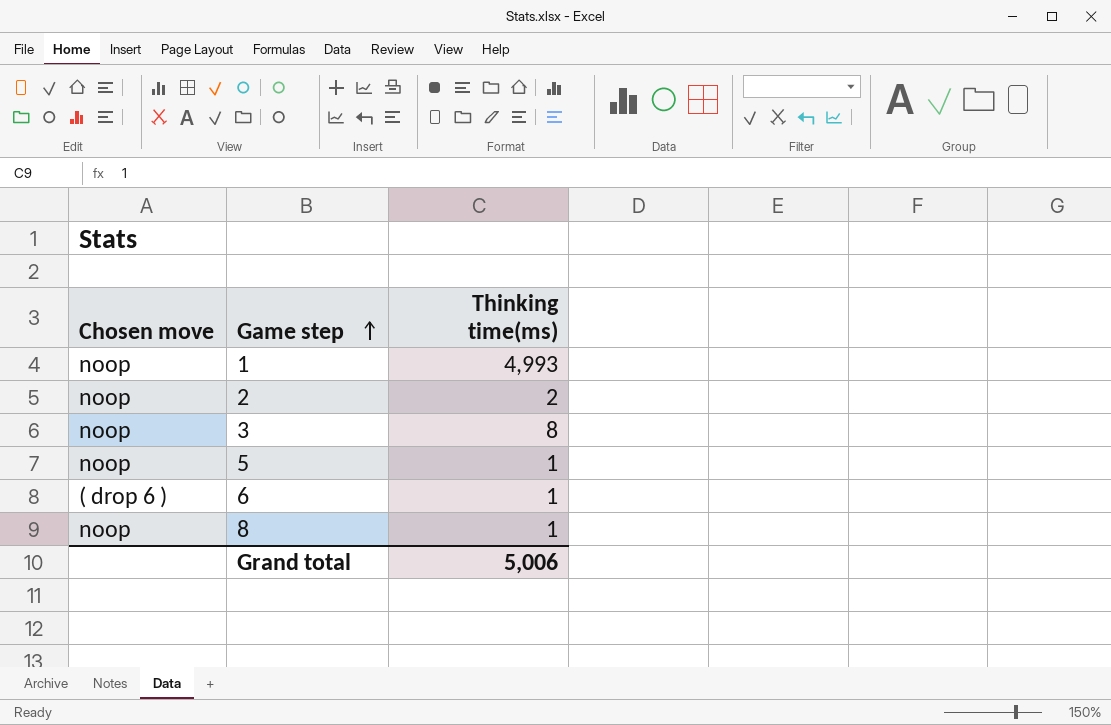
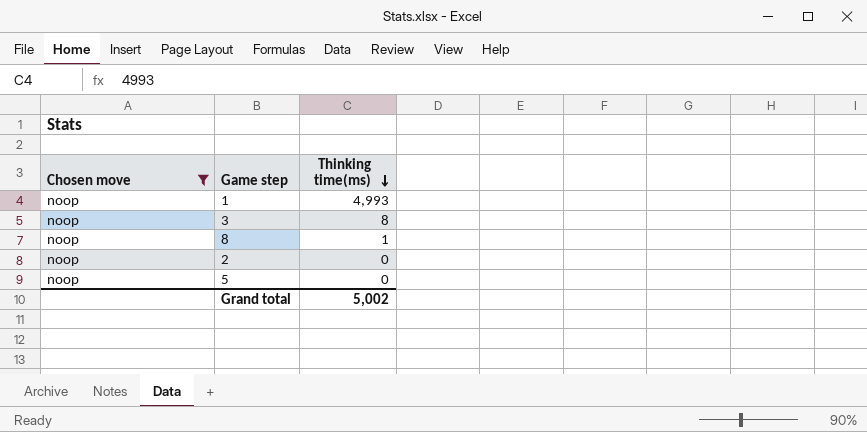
filter: none -> Chosen move = noop
row order: Game step ascending -> Thinking time(ms) descending
2 | Thinking time(ms): 2 -> 0
5 | Thinking time(ms): 1 -> 0
Grand total | Thinking time(ms): 5,006 -> 5,002

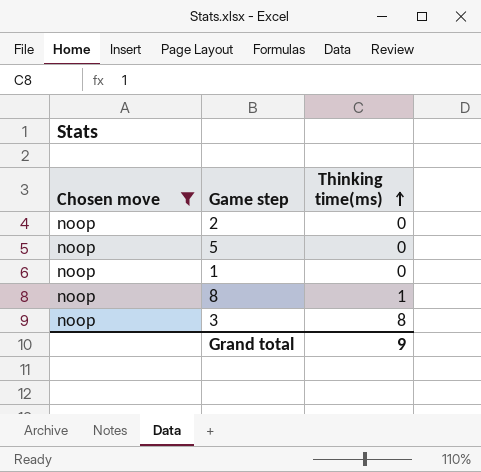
row order: Thinking time(ms) descending -> Thinking time(ms) ascending
1 | Thinking time(ms): 4,993 -> 0
Grand total | Thinking time(ms): 5,002 -> 9

